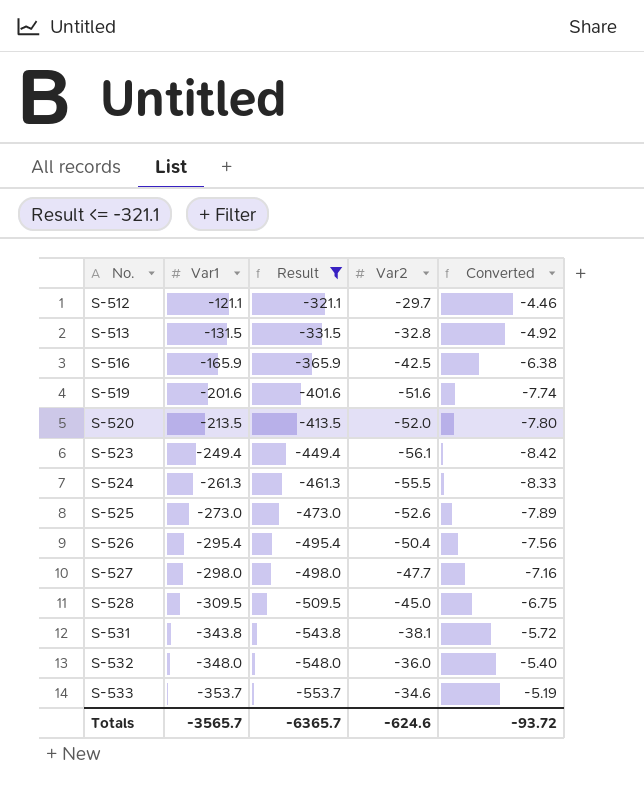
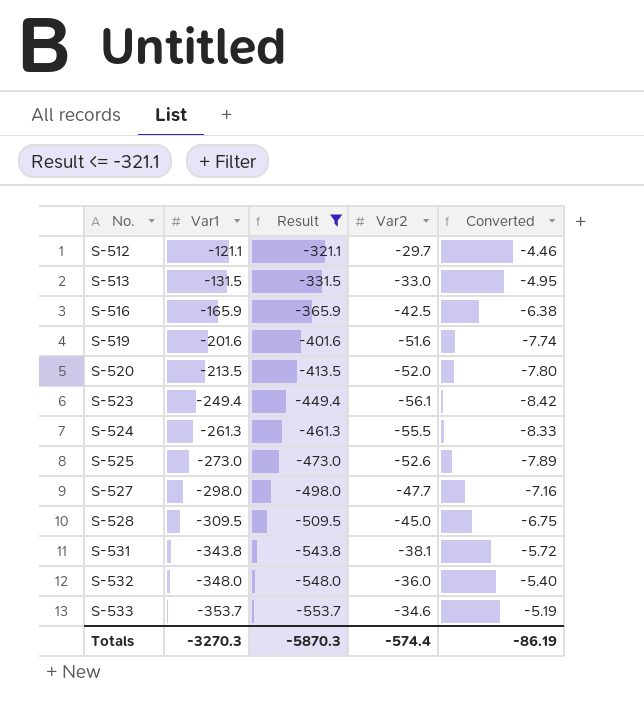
row S-526: -295.4 | -495.4 | -50.4 | -7.56 -> none
S-513 | Var2: -32.8 -> -33.0
S-513 | Converted: -4.92 -> -4.95
Totals | Var1: -3565.7 -> -3270.3
Totals | Result: -6365.7 -> -5870.3
Totals | Var2: -624.6 -> -574.4
Totals | Converted: -93.72 -> -86.19

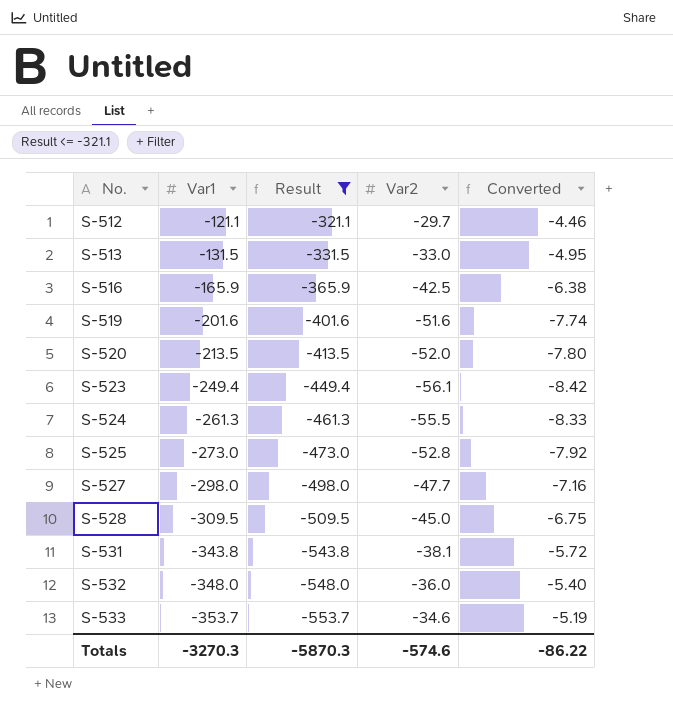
S-525 | Var2: -52.6 -> -52.8
S-525 | Converted: -7.89 -> -7.92
Totals | Var2: -574.4 -> -574.6
Totals | Converted: -86.19 -> -86.22

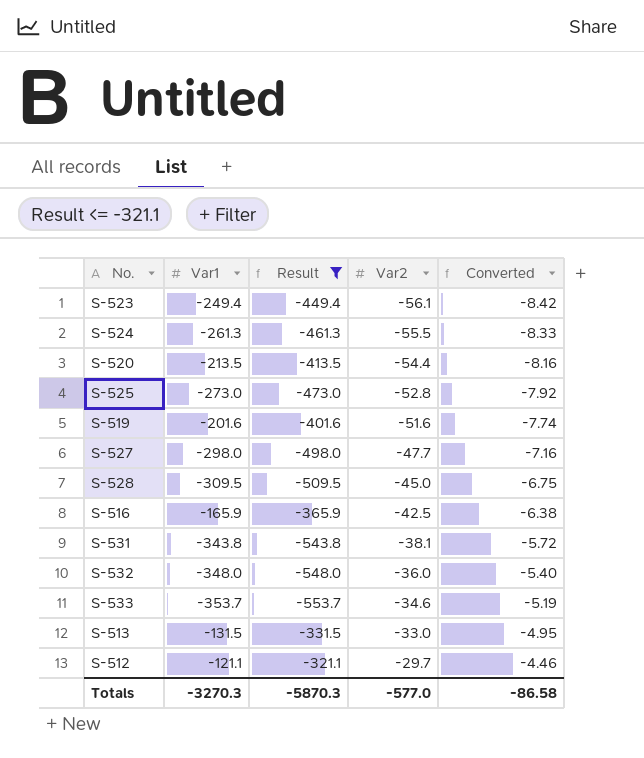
row order: No. ascending -> Var2 ascending
S-520 | Var2: -52.0 -> -54.4
S-520 | Converted: -7.80 -> -8.16
Totals | Var2: -574.6 -> -577.0
Totals | Converted: -86.22 -> -86.58

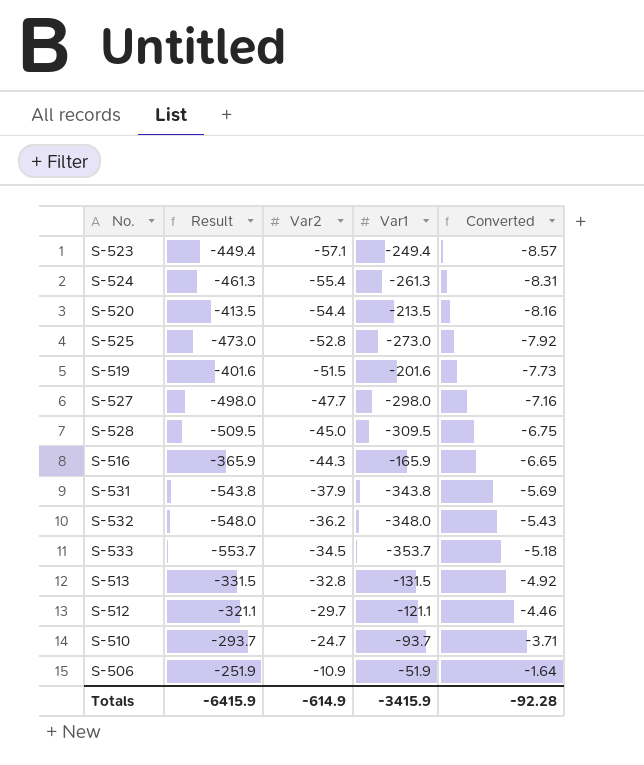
filter: Result <= -321.1 -> none
column Var1 | position: 2 -> 4
S-523 | Var2: -56.1 -> -57.1
S-523 | Converted: -8.42 -> -8.57
S-524 | Var2: -55.5 -> -55.4
S-524 | Converted: -8.33 -> -8.31
S-519 | Var2: -51.6 -> -51.5
S-519 | Converted: -7.74 -> -7.73
S-516 | Var2: -42.5 -> -44.3
S-516 | Converted: -6.38 -> -6.65
S-531 | Var2: -38.1 -> -37.9
S-531 | Converted: -5.72 -> -5.69
S-532 | Var2: -36.0 -> -36.2
S-532 | Converted: -5.40 -> -5.43
S-533 | Var2: -34.6 -> -34.5
S-533 | Converted: -5.19 -> -5.18
S-513 | Var2: -33.0 -> -32.8
S-513 | Converted: -4.95 -> -4.92
Totals | Result: -5870.3 -> -6415.9
Totals | Var2: -577.0 -> -614.9
Totals | Var1: -3270.3 -> -3415.9
Totals | Converted: -86.58 -> -92.28

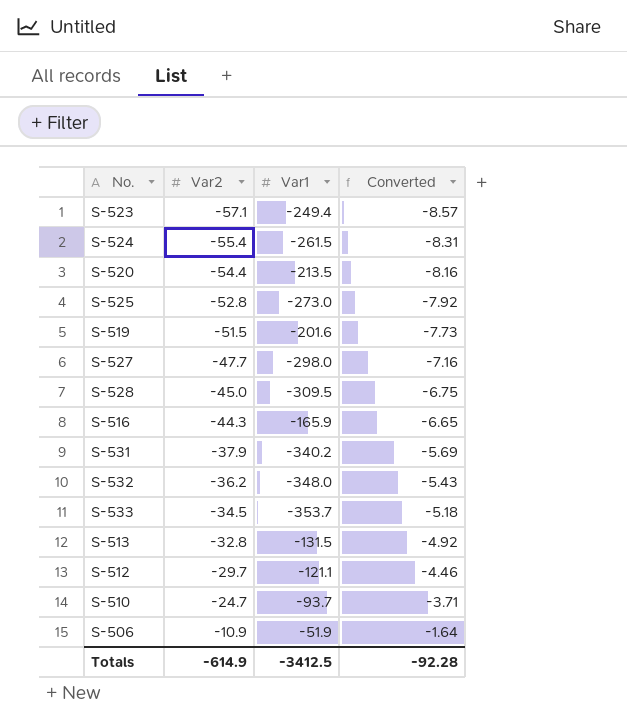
column Result | formula: [Var1] - 200 -> none
S-524 | Var1: -261.3 -> -261.5
S-531 | Var1: -343.8 -> -340.2
Totals | Var1: -3415.9 -> -3412.5

